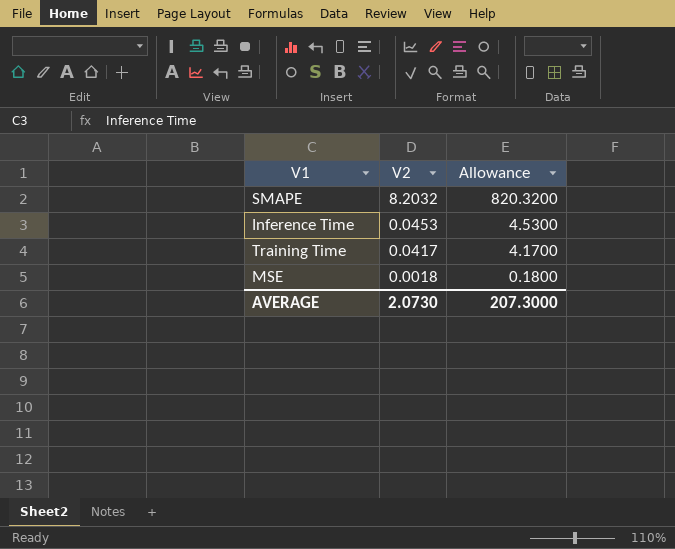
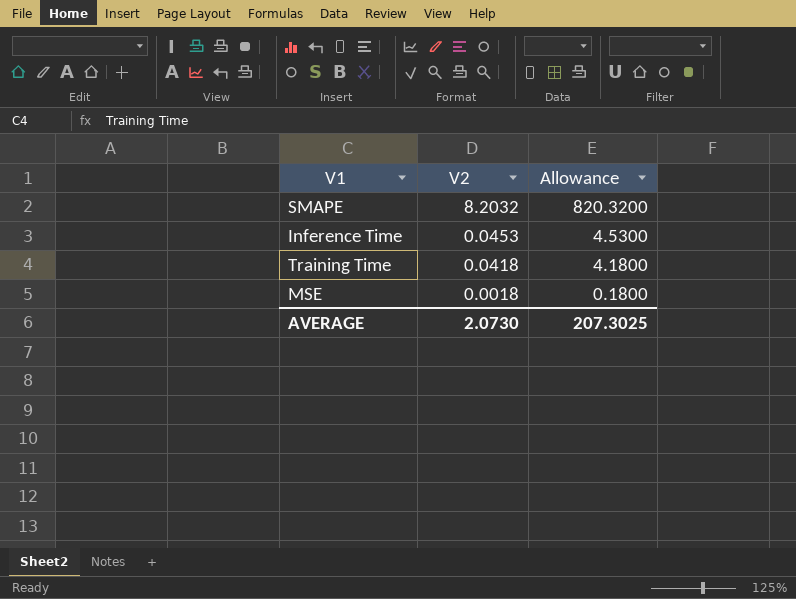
Training Time | V2: 0.0417 -> 0.0418
Training Time | Allowance: 4.1700 -> 4.1800
AVERAGE | Allowance: 207.3000 -> 207.3025

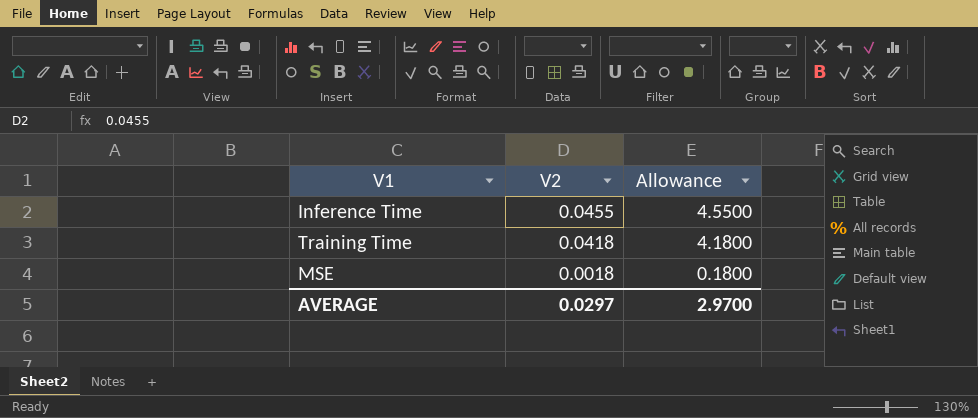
row SMAPE: 8.2032 | 820.3200 -> none
Inference Time | V2: 0.0453 -> 0.0455
Inference Time | Allowance: 4.5300 -> 4.5500
AVERAGE | V2: 2.0730 -> 0.0297
AVERAGE | Allowance: 207.3025 -> 2.9700

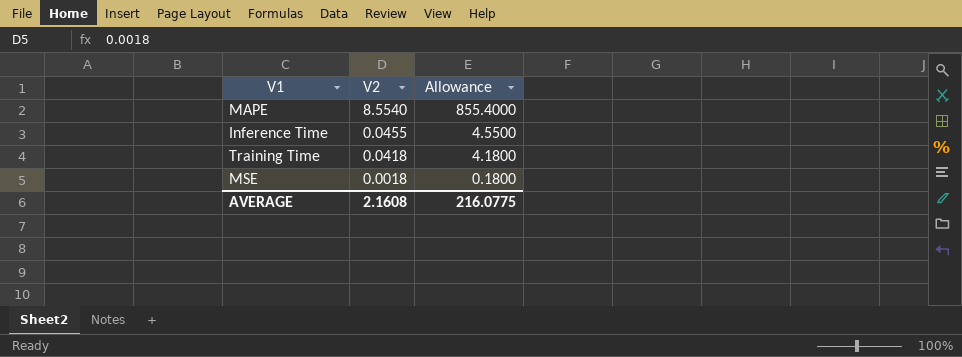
row MAPE: none -> 8.5540 | 855.4000
AVERAGE | V2: 0.0297 -> 2.1608
AVERAGE | Allowance: 2.9700 -> 216.0775

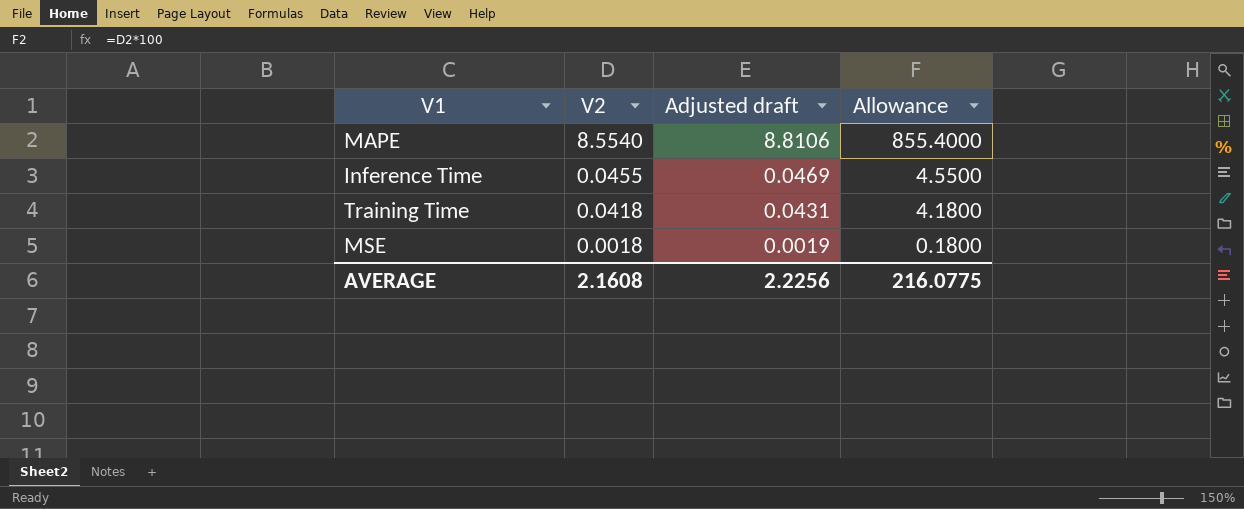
column Adjusted draft | formula: none -> [V2] * 1.03

